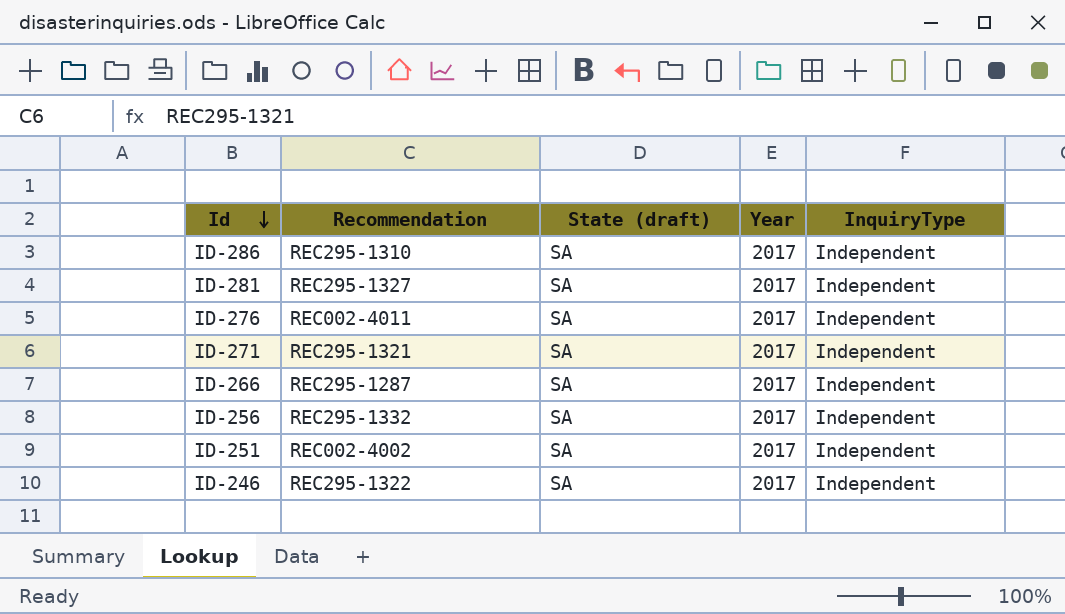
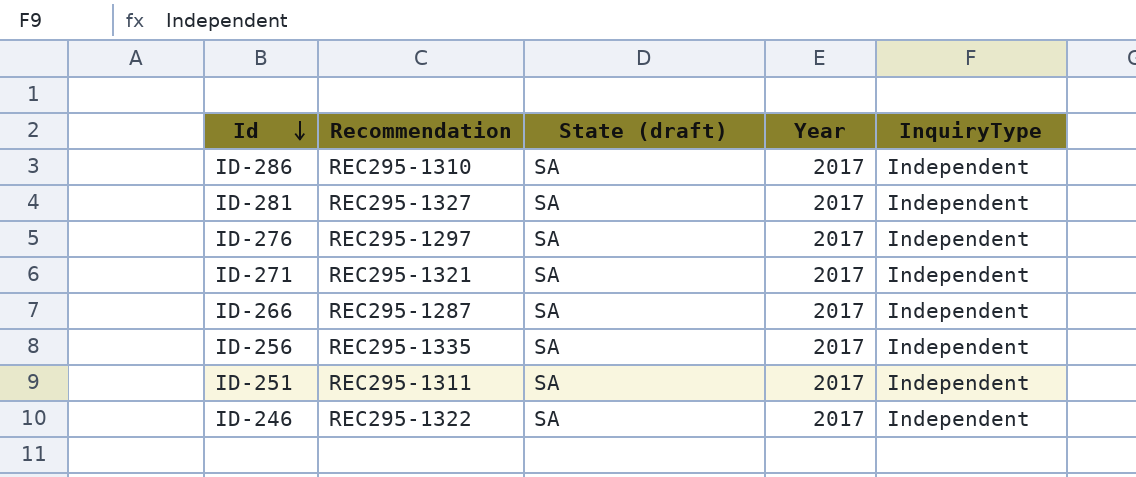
ID-276 | Recommendation: REC002-4011 -> REC295-1297
ID-256 | Recommendation: REC295-1332 -> REC295-1335
ID-251 | Recommendation: REC002-4002 -> REC295-1311

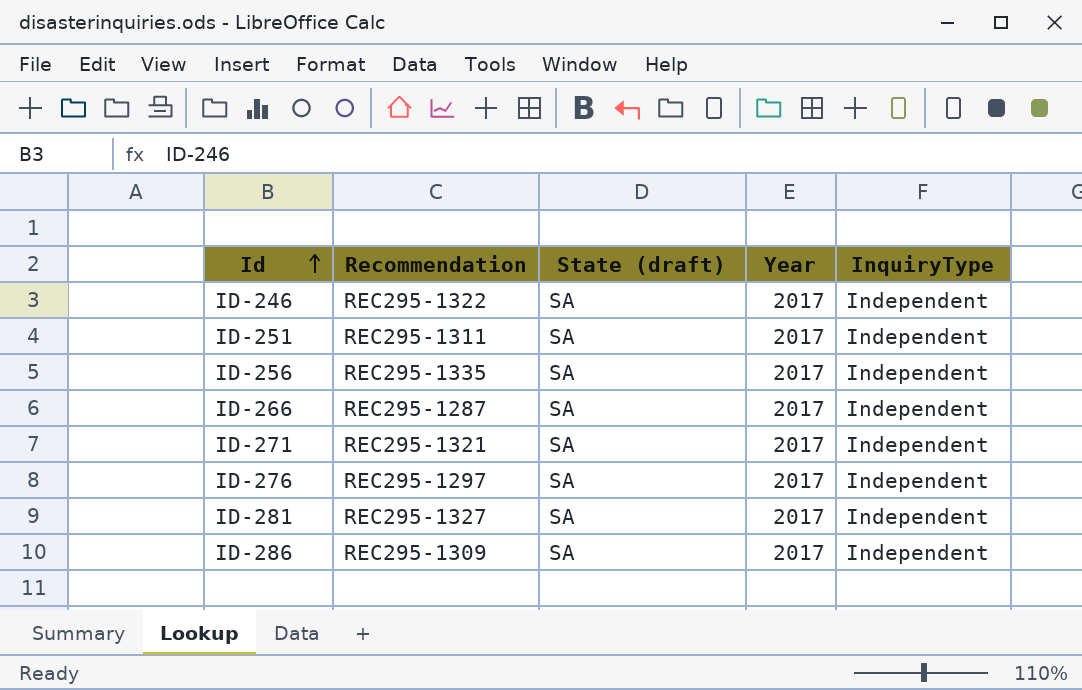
row order: Id descending -> Id ascending
ID-286 | Recommendation: REC295-1310 -> REC295-1309

